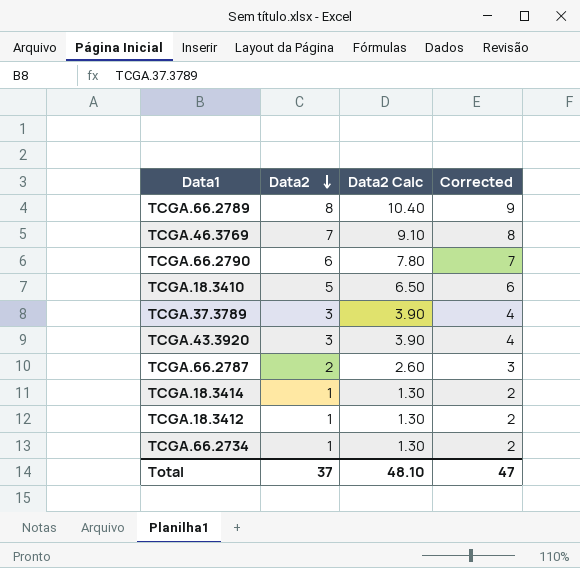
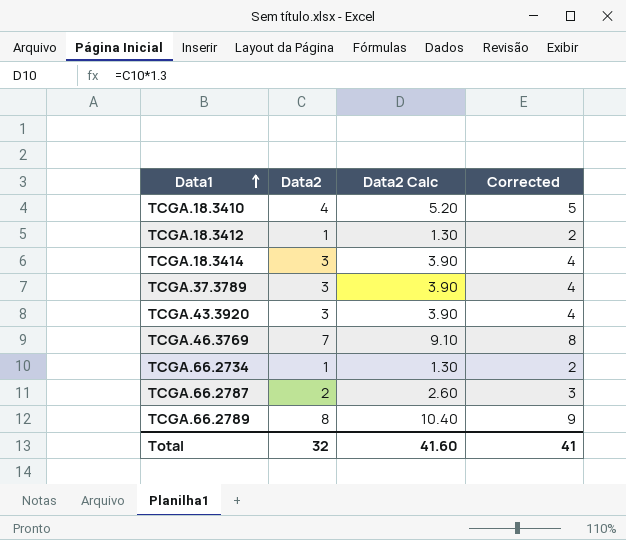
row order: Data2 descending -> Data1 ascending
row TCGA.66.2790: 6 | 7.80 | 7 -> none
TCGA.18.3410 | Data2: 5 -> 4
TCGA.18.3410 | Data2 Calc: 6.50 -> 5.20
TCGA.18.3410 | Corrected: 6 -> 5
TCGA.18.3414 | Data2: 1 -> 3
TCGA.18.3414 | Data2 Calc: 1.30 -> 3.90
TCGA.18.3414 | Corrected: 2 -> 4
Total | Data2: 37 -> 32
Total | Data2 Calc: 48.10 -> 41.60
Total | Corrected: 47 -> 41

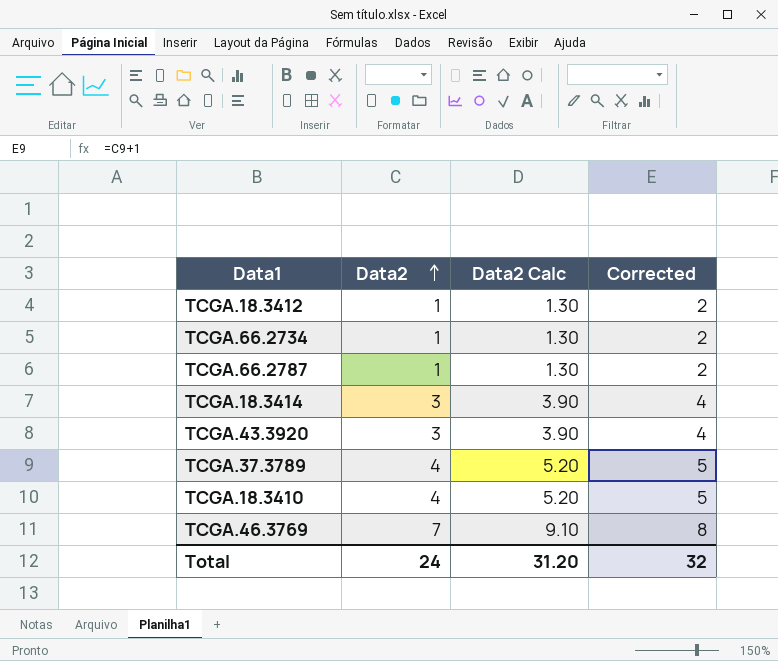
row order: Data1 ascending -> Data2 ascending
row TCGA.66.2789: 8 | 10.40 | 9 -> none
TCGA.66.2787 | Data2: 2 -> 1
TCGA.66.2787 | Data2 Calc: 2.60 -> 1.30
TCGA.66.2787 | Corrected: 3 -> 2
TCGA.37.3789 | Data2: 3 -> 4
TCGA.37.3789 | Data2 Calc: 3.90 -> 5.20
TCGA.37.3789 | Corrected: 4 -> 5
Total | Data2: 32 -> 24
Total | Data2 Calc: 41.60 -> 31.20
Total | Corrected: 41 -> 32

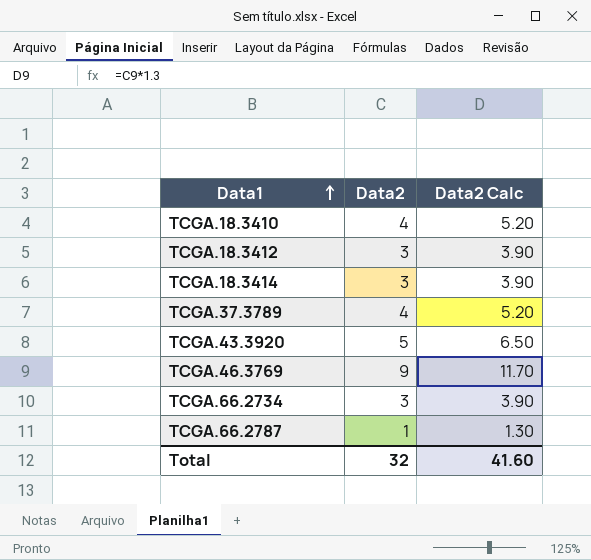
row order: Data2 ascending -> Data1 ascending
column Corrected | formula: [Data2] + 1 -> none
TCGA.18.3412 | Data2: 1 -> 3
TCGA.18.3412 | Data2 Calc: 1.30 -> 3.90
TCGA.43.3920 | Data2: 3 -> 5
TCGA.43.3920 | Data2 Calc: 3.90 -> 6.50
TCGA.46.3769 | Data2: 7 -> 9
TCGA.46.3769 | Data2 Calc: 9.10 -> 11.70
TCGA.66.2734 | Data2: 1 -> 3
TCGA.66.2734 | Data2 Calc: 1.30 -> 3.90
Total | Data2: 24 -> 32
Total | Data2 Calc: 31.20 -> 41.60

